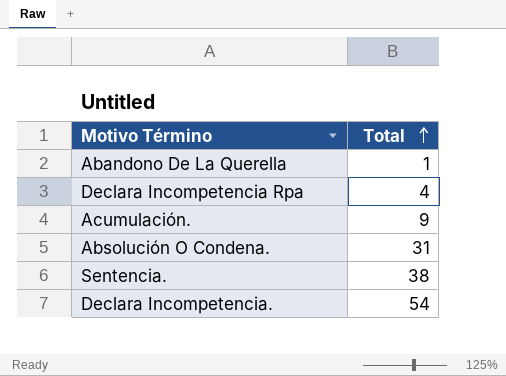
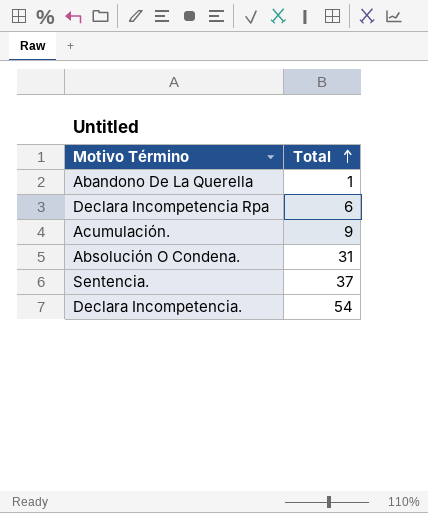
Declara Incompetencia Rpa | Total: 4 -> 6
Sentencia. | Total: 38 -> 37

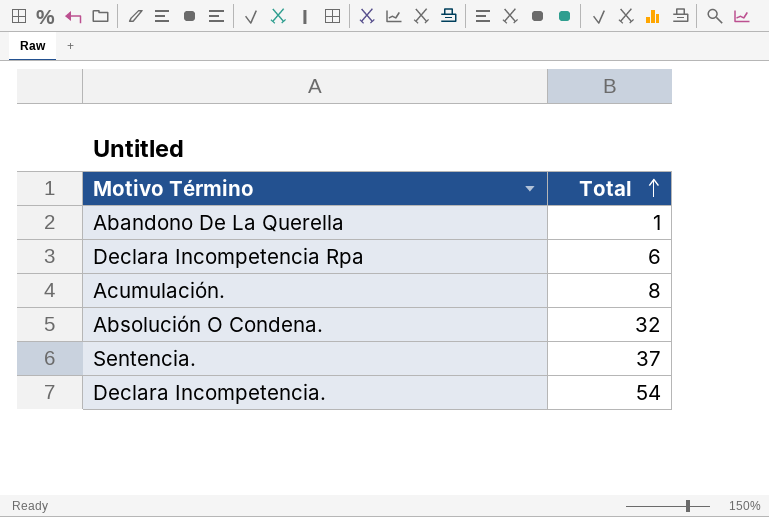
Acumulación. | Total: 9 -> 8
Absolución O Condena. | Total: 31 -> 32

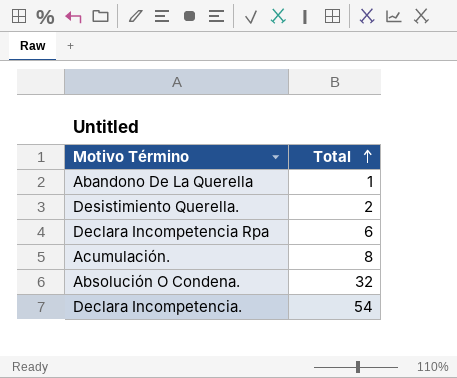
row Sentencia.: 37 -> none
row Desistimiento Querella.: none -> 2

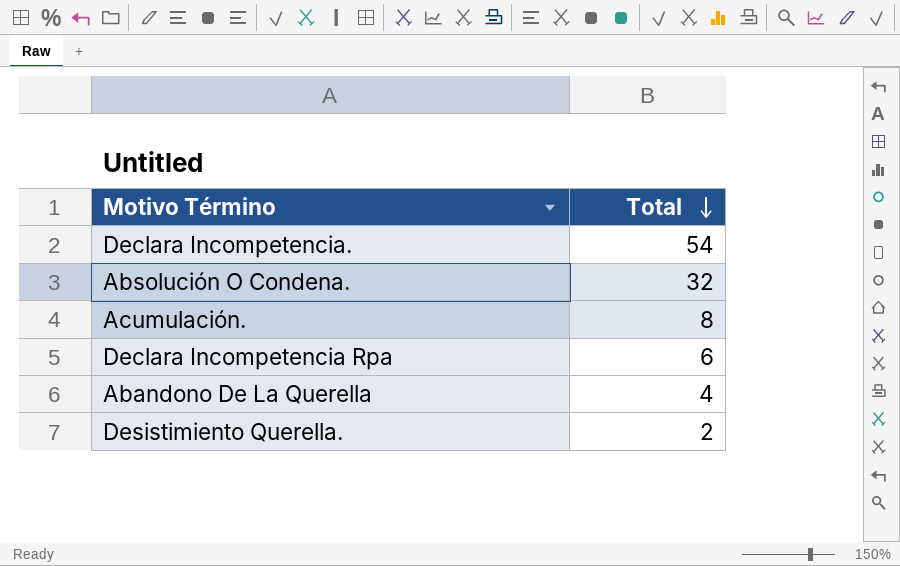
row order: Total ascending -> Total descending
Abandono De La Querella | Total: 1 -> 4

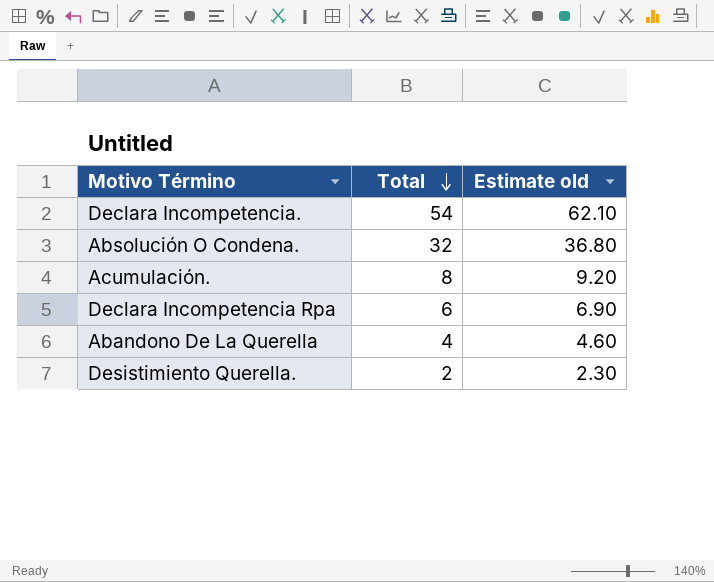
column Estimate old | formula: none -> [Total] * 1.15

